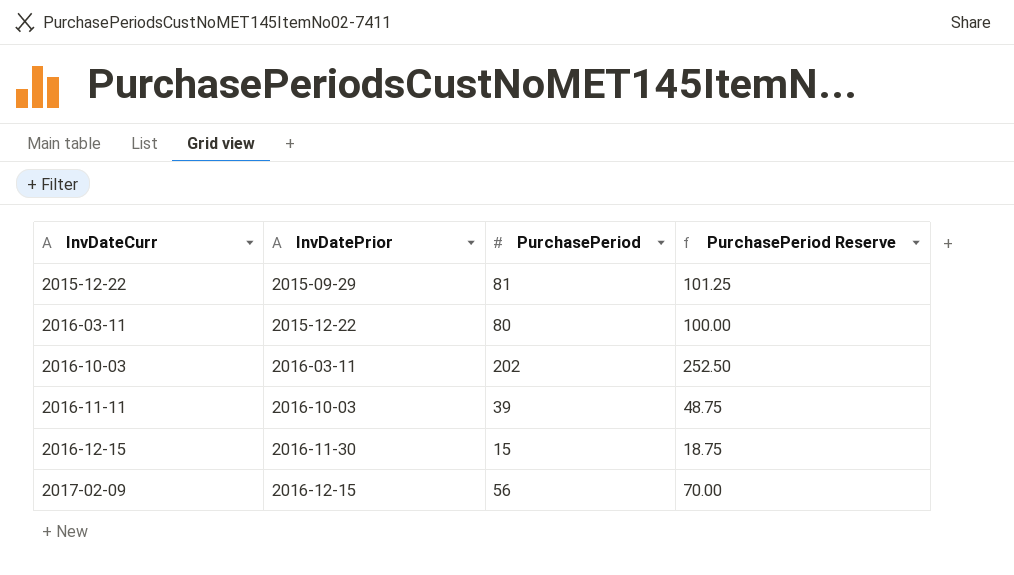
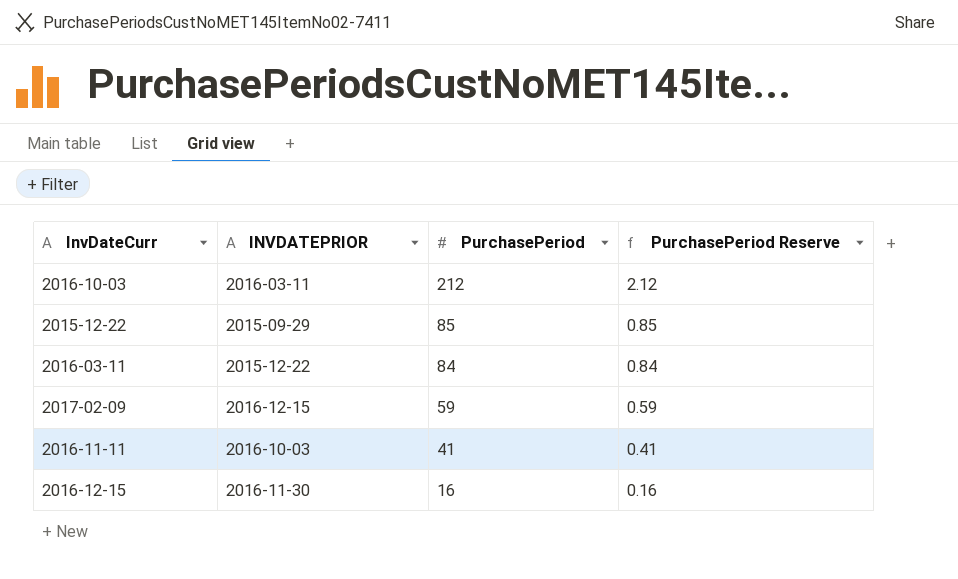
row order: InvDateCurr ascending -> PurchasePeriod descending
column name: InvDatePrior -> INVDATEPRIOR
column PurchasePeriod Reserve | formula: [PurchasePeriod] * 1.25 -> [PurchasePeriod] * 0.01
2016-10-03 | PurchasePeriod: 202 -> 212
2015-12-22 | PurchasePeriod: 81 -> 85
2016-03-11 | PurchasePeriod: 80 -> 84
2017-02-09 | PurchasePeriod: 56 -> 59
2016-11-11 | PurchasePeriod: 39 -> 41
2016-12-15 | PurchasePeriod: 15 -> 16

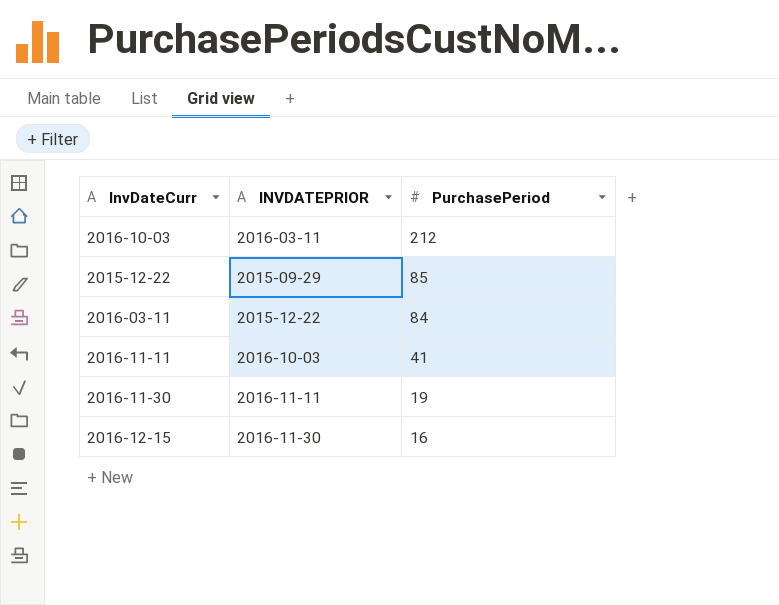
column PurchasePeriod Reserve | formula: [PurchasePeriod] * 0.01 -> none
row 2017-02-09: 2016-12-15 | 59 | 0.59 -> none
row 2016-11-30: none -> 2016-11-11 | 19

